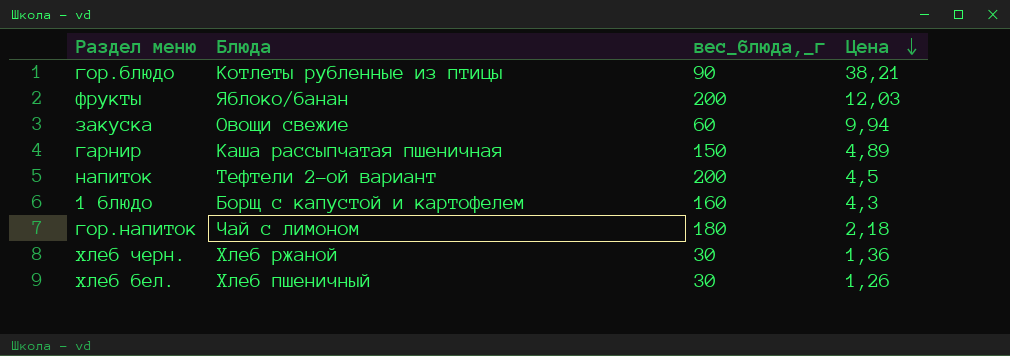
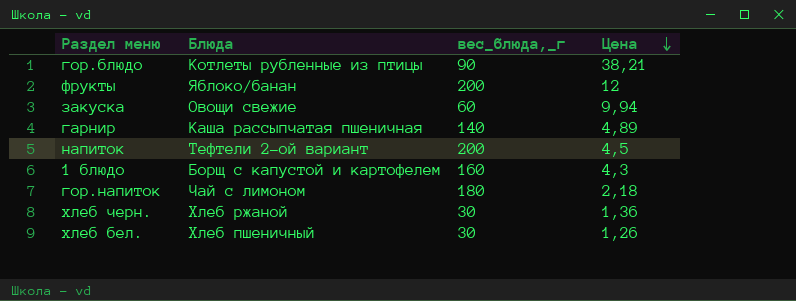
фрукты | Цена: 12,03 -> 12
гарнир | вес_блюда,_г: 150 -> 140

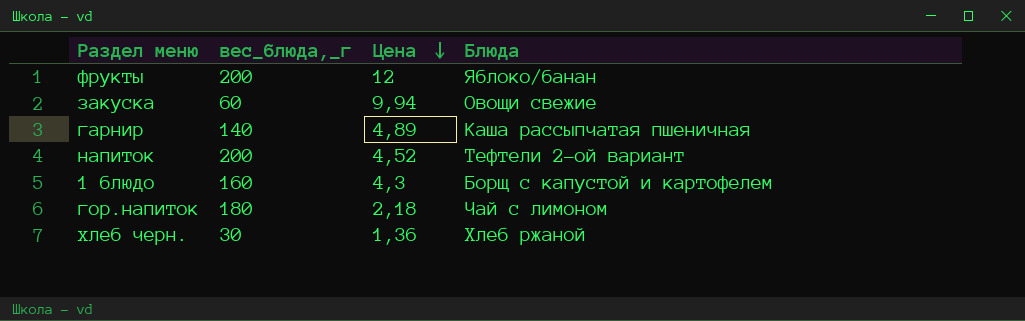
column Блюда | position: 2 -> 4
row гор.блюдо: Котлеты рубленные из птицы | 90 | 38,21 -> none
row хлеб бел.: Хлеб пшеничный | 30 | 1,26 -> none
напиток | Цена: 4,5 -> 4,52

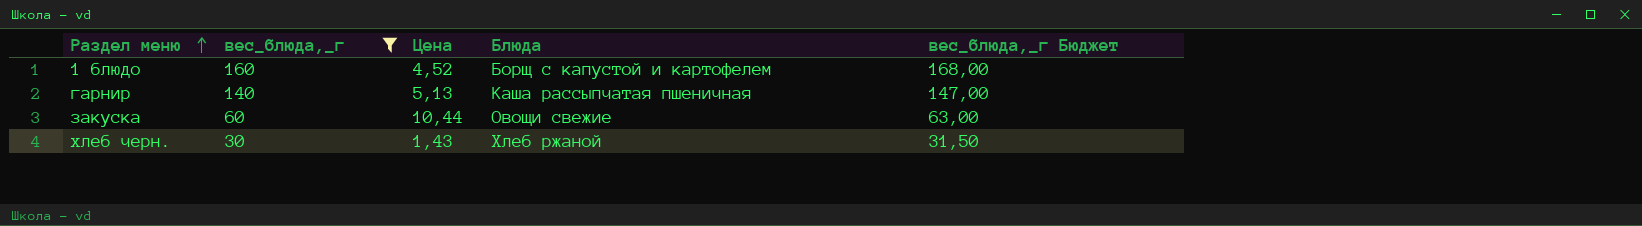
filter: none -> вес_блюда,_г <= 160
row order: Цена descending -> Раздел меню ascending
column вес_блюда,_г Бюджет | formula: none -> [вес_блюда,_г] * 1,05
1 блюдо | Цена: 4,3 -> 4,52
гарнир | Цена: 4,89 -> 5,13
закуска | Цена: 9,94 -> 10,44
хлеб черн. | Цена: 1,36 -> 1,43

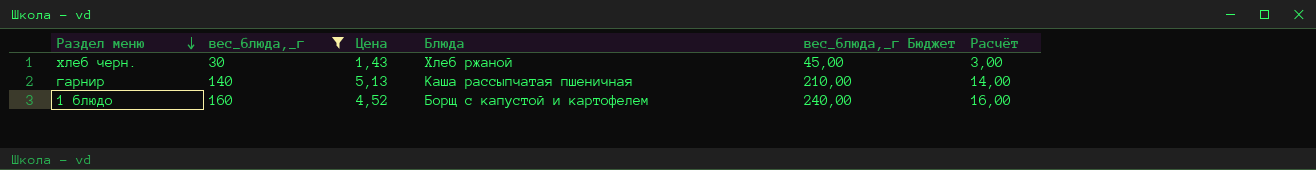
row order: Раздел меню ascending -> Раздел меню descending
column вес_блюда,_г Бюджет | formula: [вес_блюда,_г] * 1,05 -> [вес_блюда,_г] * 1,5
column Расчёт | formula: none -> [вес_блюда,_г] * 0,1
row закуска: 60 | 10,44 | Овощи свежие | 63,00 -> none

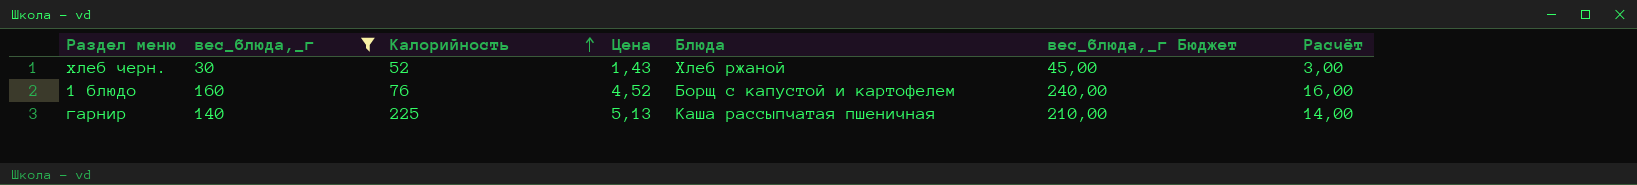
row order: Раздел меню descending -> Калорийность ascending
column Калорийность | position: none -> 3

